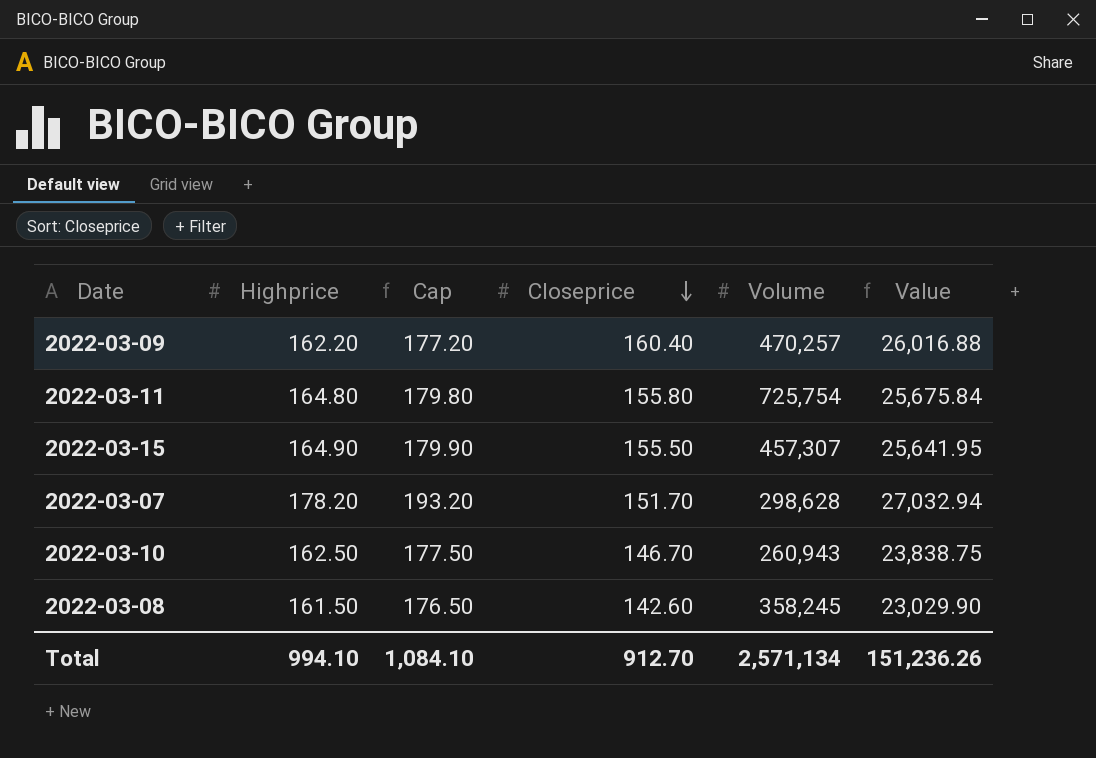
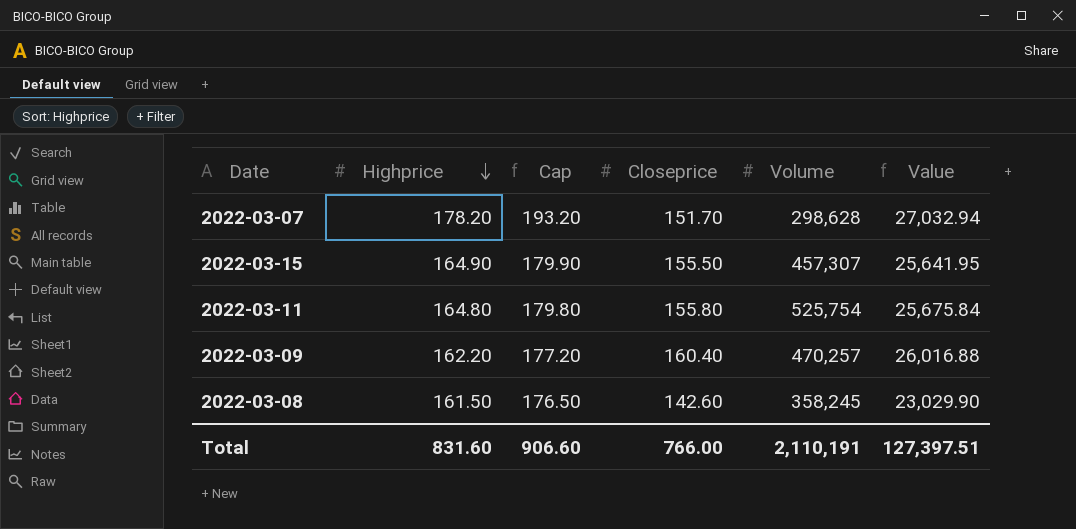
row order: Closeprice descending -> Highprice descending
row 2022-03-10: 162.50 | 177.50 | 146.70 | 260,943 | 23,838.75 -> none
2022-03-11 | Volume: 725,754 -> 525,754
Total | Highprice: 994.10 -> 831.60
Total | Cap: 1,084.10 -> 906.60
Total | Closeprice: 912.70 -> 766.00
Total | Volume: 2,571,134 -> 2,110,191
Total | Value: 151,236.26 -> 127,397.51

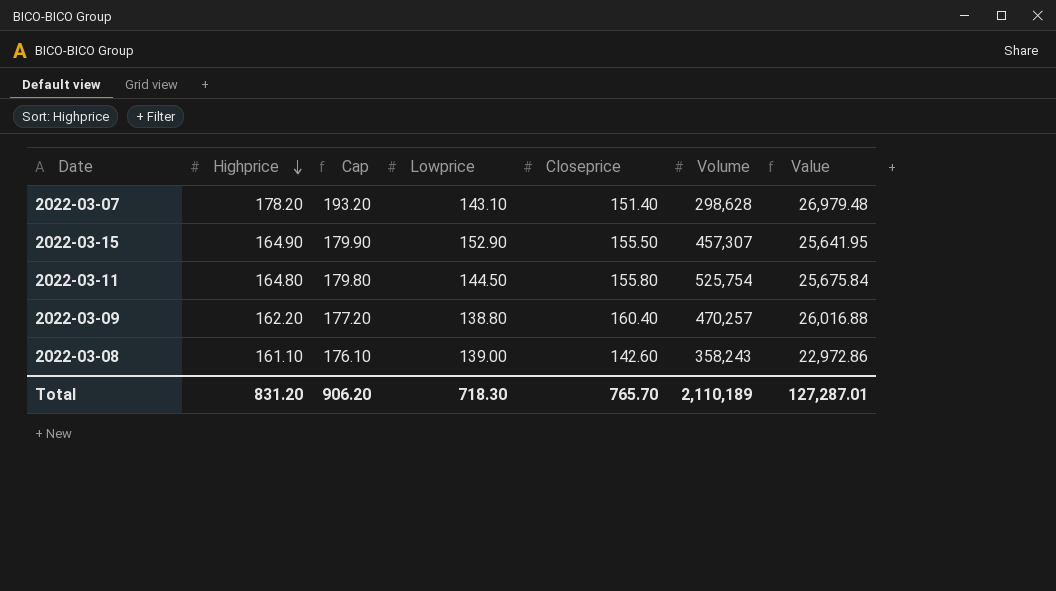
column Lowprice | position: none -> 4
2022-03-07 | Closeprice: 151.70 -> 151.40
2022-03-07 | Value: 27,032.94 -> 26,979.48
2022-03-08 | Highprice: 161.50 -> 161.10
2022-03-08 | Cap: 176.50 -> 176.10
2022-03-08 | Volume: 358,245 -> 358,243
2022-03-08 | Value: 23,029.90 -> 22,972.86
Total | Highprice: 831.60 -> 831.20
Total | Cap: 906.60 -> 906.20
Total | Closeprice: 766.00 -> 765.70
Total | Volume: 2,110,191 -> 2,110,189
Total | Value: 127,397.51 -> 127,287.01

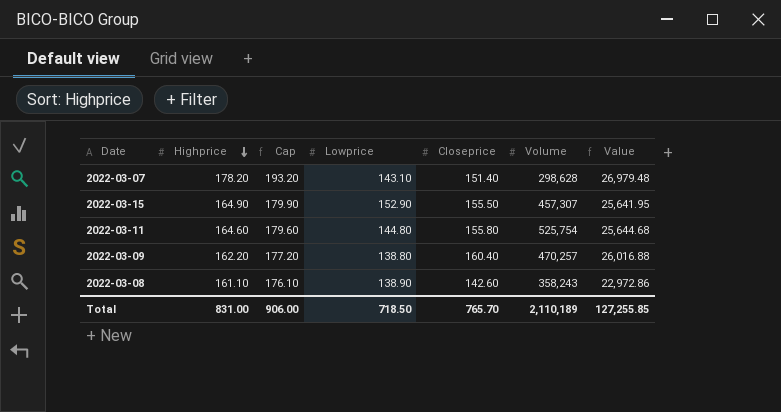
2022-03-11 | Highprice: 164.80 -> 164.60
2022-03-11 | Cap: 179.80 -> 179.60
2022-03-11 | Lowprice: 144.50 -> 144.80
2022-03-11 | Value: 25,675.84 -> 25,644.68
2022-03-08 | Lowprice: 139.00 -> 138.90
Total | Highprice: 831.20 -> 831.00
Total | Cap: 906.20 -> 906.00
Total | Lowprice: 718.30 -> 718.50
Total | Value: 127,287.01 -> 127,255.85

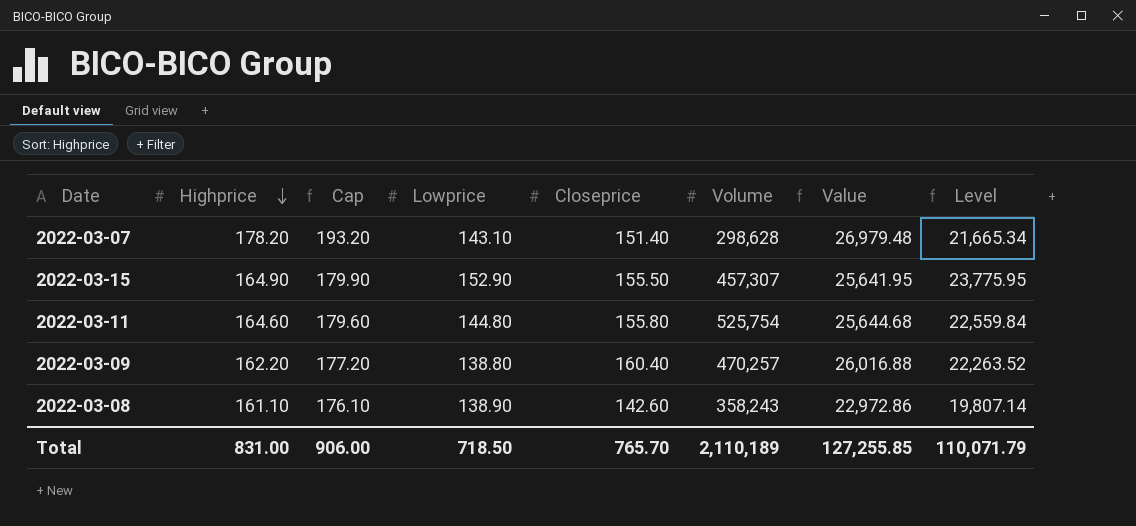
column Level | formula: none -> [Lowprice] * [Closeprice]

